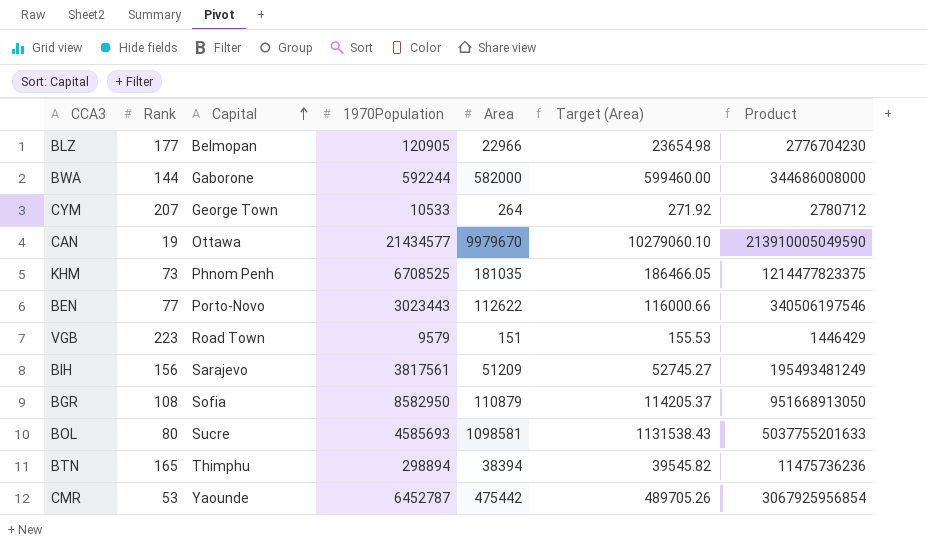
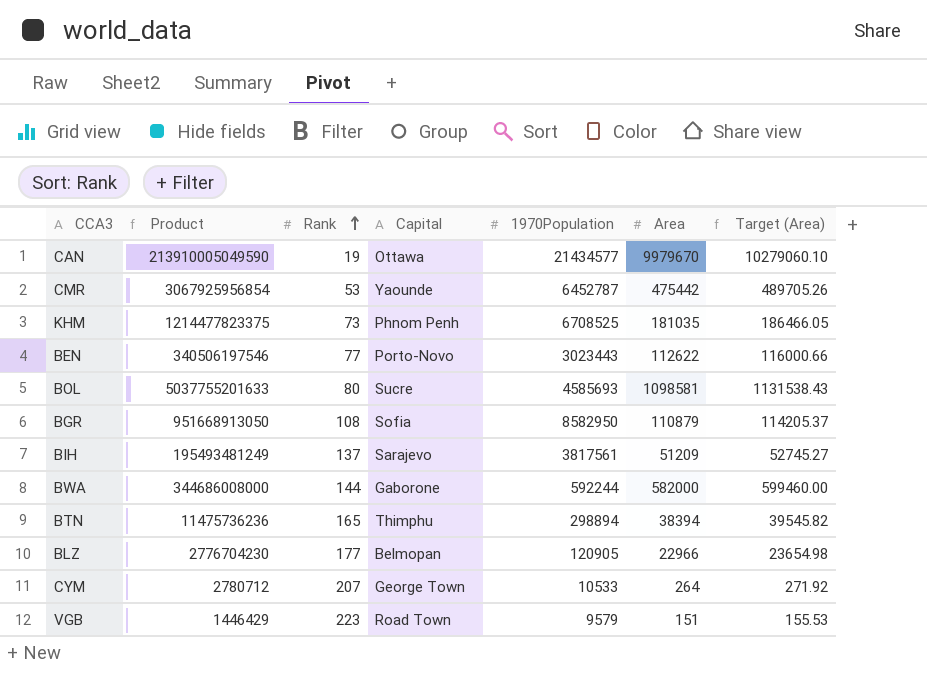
row order: Capital ascending -> Rank ascending
column Product | position: 7 -> 2
BIH | Rank: 156 -> 137

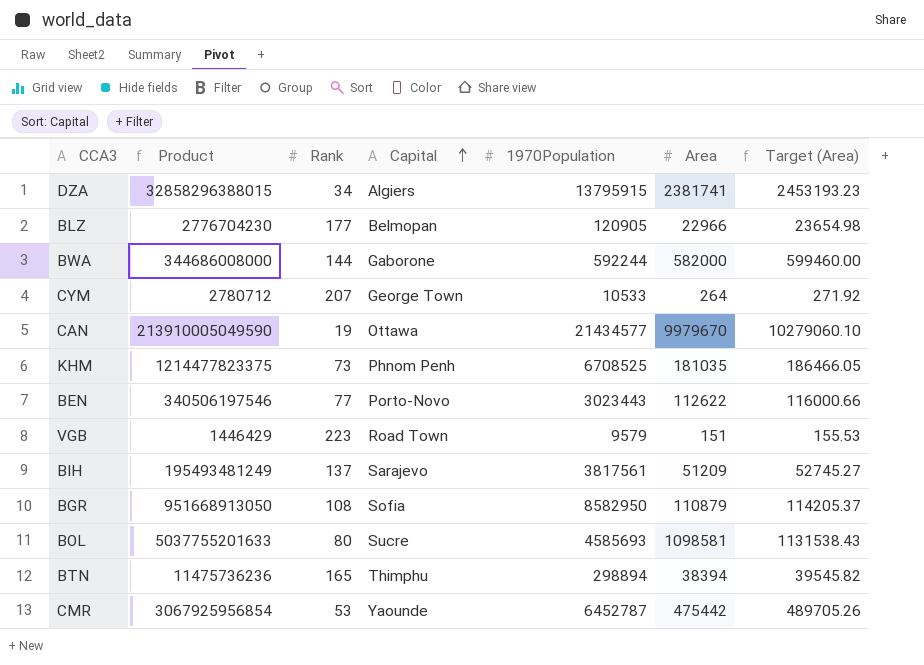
row order: Rank ascending -> Capital ascending
row DZA: none -> 32858296388015 | 34 | Algiers | 13795915 | 2381741 | 2453193.23

